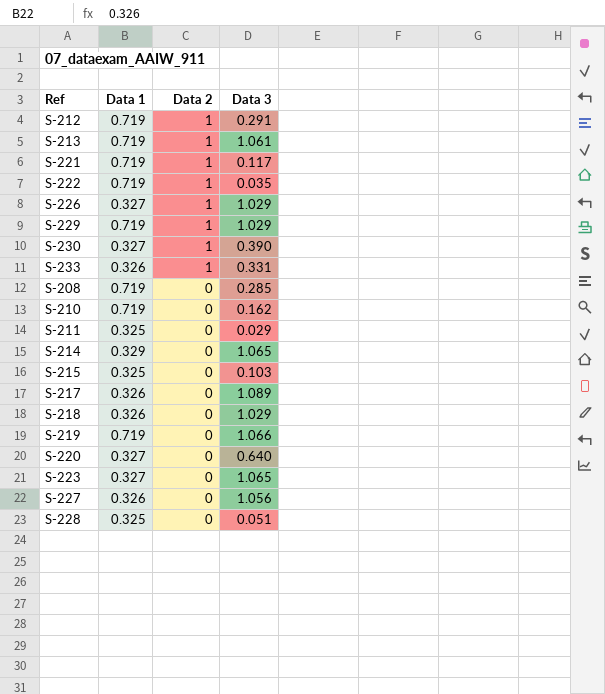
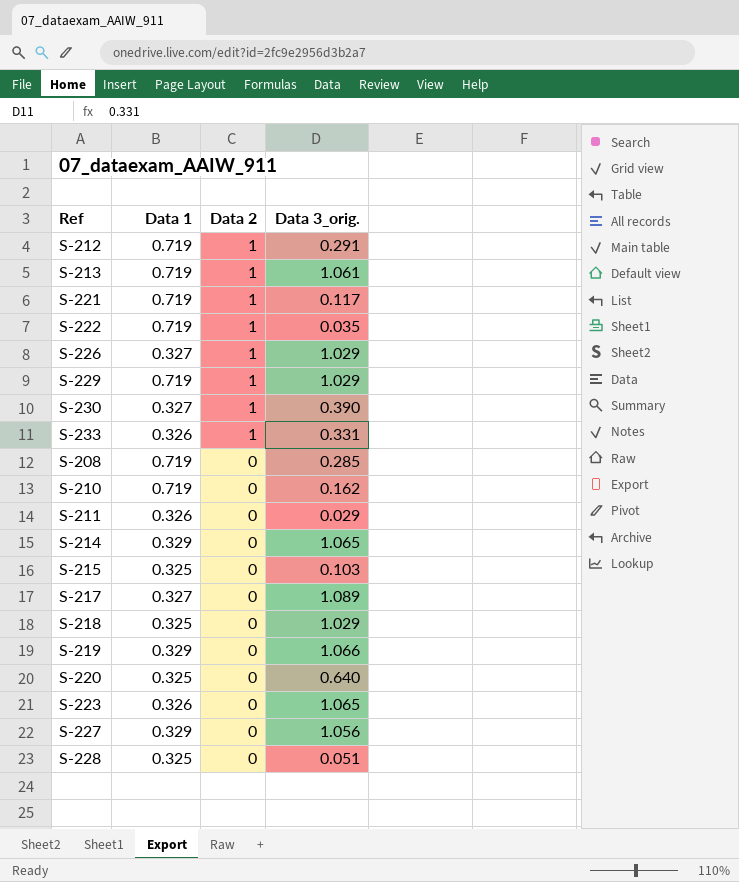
column name: Data 3 -> Data 3_orig.
S-211 | Data 1: 0.325 -> 0.326
S-217 | Data 1: 0.326 -> 0.327
S-218 | Data 1: 0.326 -> 0.325
S-219 | Data 1: 0.719 -> 0.329
S-220 | Data 1: 0.327 -> 0.325
S-223 | Data 1: 0.327 -> 0.326
S-227 | Data 1: 0.326 -> 0.329

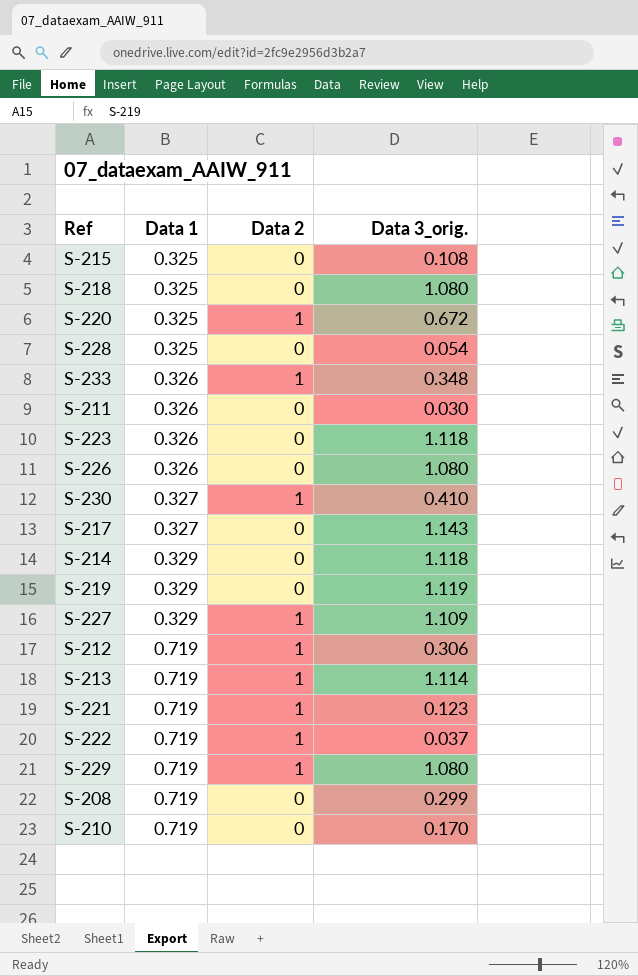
row order: Data 2 descending -> Data 1 ascending
S-215 | Data 3_orig.: 0.103 -> 0.108
S-218 | Data 3_orig.: 1.029 -> 1.080
S-220 | Data 2: 0 -> 1
S-220 | Data 3_orig.: 0.640 -> 0.672
S-228 | Data 3_orig.: 0.051 -> 0.054
S-233 | Data 3_orig.: 0.331 -> 0.348
S-211 | Data 3_orig.: 0.029 -> 0.030
S-223 | Data 3_orig.: 1.065 -> 1.118
S-226 | Data 1: 0.327 -> 0.326
S-226 | Data 2: 1 -> 0
S-226 | Data 3_orig.: 1.029 -> 1.080
S-230 | Data 3_orig.: 0.390 -> 0.410
S-217 | Data 3_orig.: 1.089 -> 1.143
S-214 | Data 3_orig.: 1.065 -> 1.118
S-219 | Data 3_orig.: 1.066 -> 1.119
S-227 | Data 2: 0 -> 1
S-227 | Data 3_orig.: 1.056 -> 1.109
S-212 | Data 3_orig.: 0.291 -> 0.306
S-213 | Data 3_orig.: 1.061 -> 1.114
S-221 | Data 3_orig.: 0.117 -> 0.123
S-222 | Data 3_orig.: 0.035 -> 0.037
S-229 | Data 3_orig.: 1.029 -> 1.080
S-208 | Data 3_orig.: 0.285 -> 0.299
S-210 | Data 3_orig.: 0.162 -> 0.170

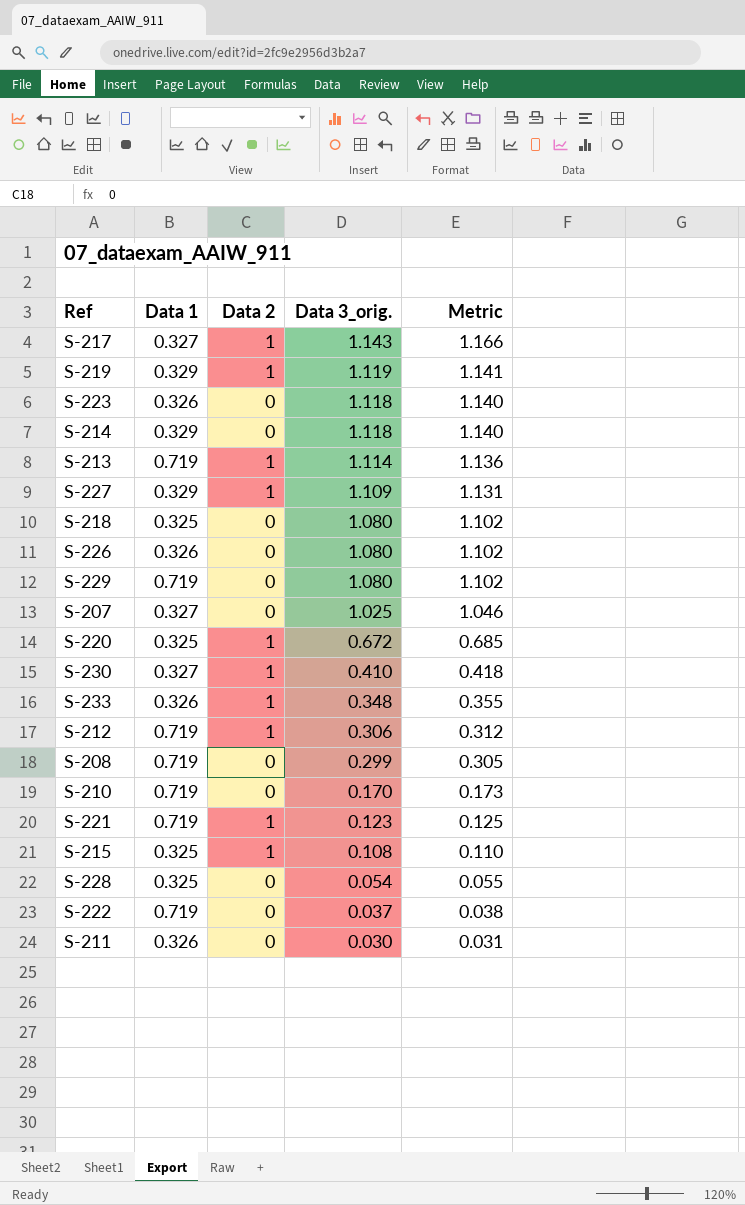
row order: Data 1 ascending -> Data 3_orig. descending
column Metric | formula: none -> [Data 3_orig.] * 1.02
S-217 | Data 2: 0 -> 1
S-219 | Data 2: 0 -> 1
S-229 | Data 2: 1 -> 0
row S-207: none -> 0.327 | 0 | 1.025 | 1.046
S-215 | Data 2: 0 -> 1
S-222 | Data 2: 1 -> 0

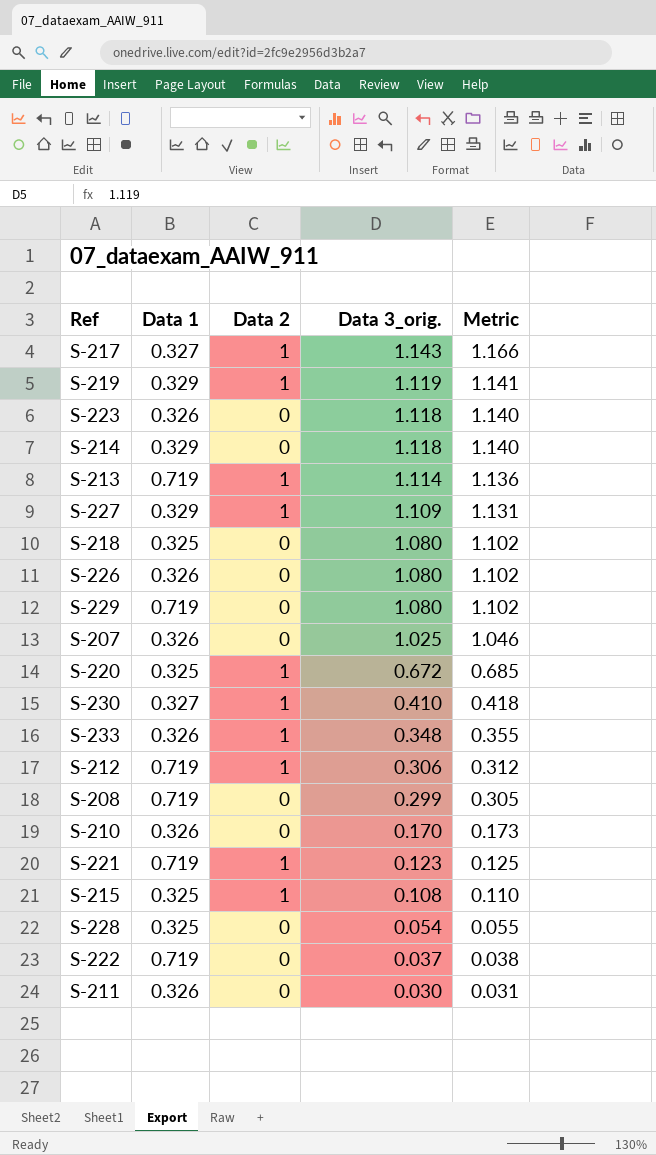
S-207 | Data 1: 0.327 -> 0.326
S-210 | Data 1: 0.719 -> 0.326

